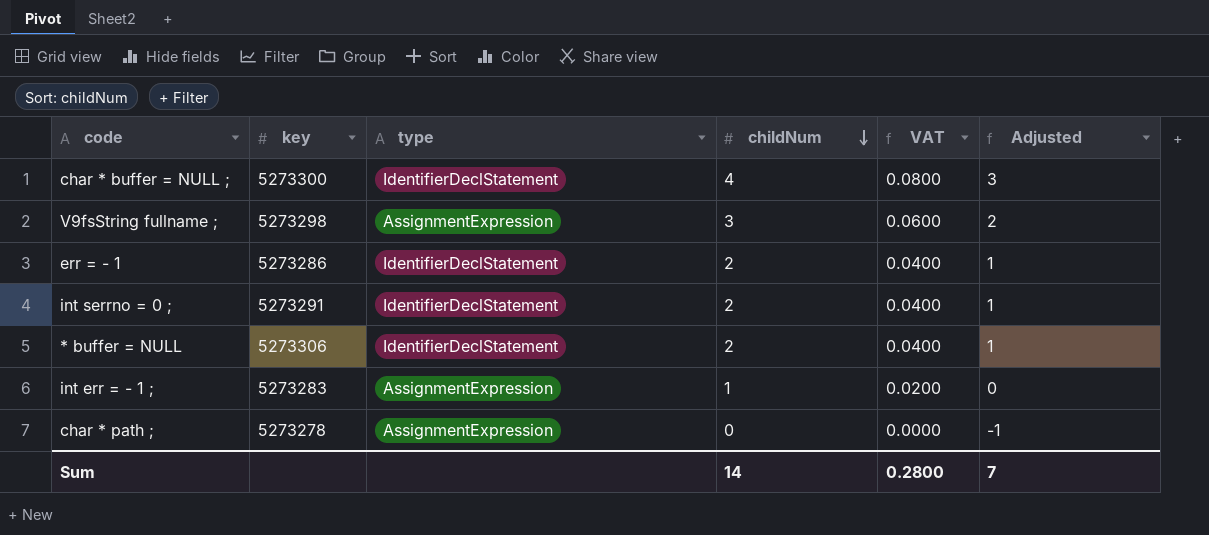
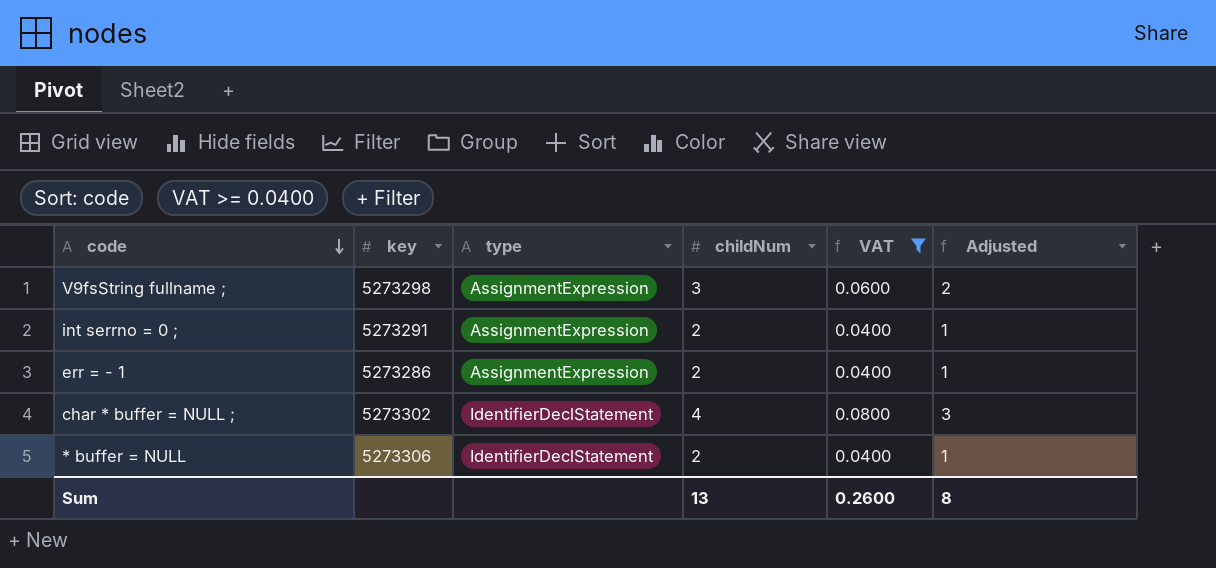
filter: none -> VAT >= 0.0400
row order: childNum descending -> code descending
int serrno = 0 ; | type: IdentifierDeclStatement -> AssignmentExpression
err = - 1 | type: IdentifierDeclStatement -> AssignmentExpression
char * buffer = NULL ; | key: 5273300 -> 5273302
Sum | childNum: 14 -> 13
Sum | VAT: 0.2800 -> 0.2600
Sum | Adjusted: 7 -> 8

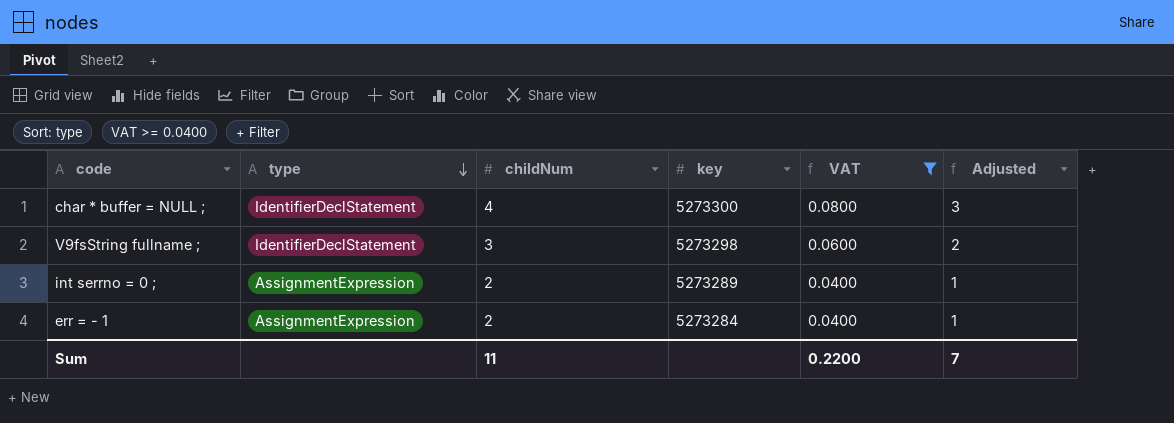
row order: code descending -> type descending
column key | position: 2 -> 4
row * buffer = NULL: 5273306 | IdentifierDeclStatement | 2 | 0.0400 | 1 -> none
char * buffer = NULL ; | key: 5273302 -> 5273300
V9fsString fullname ; | type: AssignmentExpression -> IdentifierDeclStatement
int serrno = 0 ; | key: 5273291 -> 5273289
err = - 1 | key: 5273286 -> 5273284
Sum | childNum: 13 -> 11
Sum | VAT: 0.2600 -> 0.2200
Sum | Adjusted: 8 -> 7

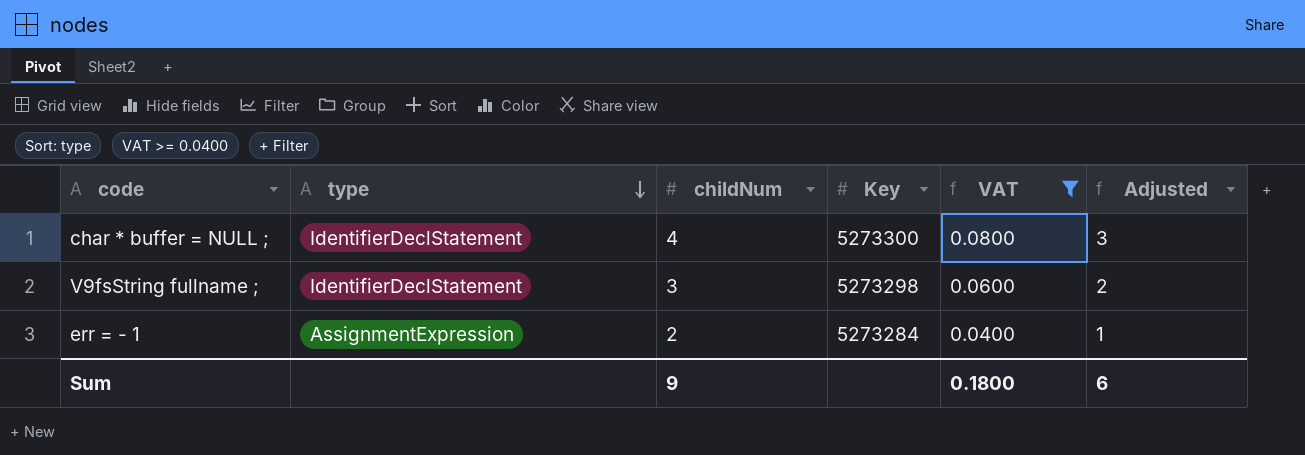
column name: key -> Key
row int serrno = 0 ;: AssignmentExpression | 2 | 5273289 | 0.0400 | 1 -> none
Sum | childNum: 11 -> 9
Sum | VAT: 0.2200 -> 0.1800
Sum | Adjusted: 7 -> 6

